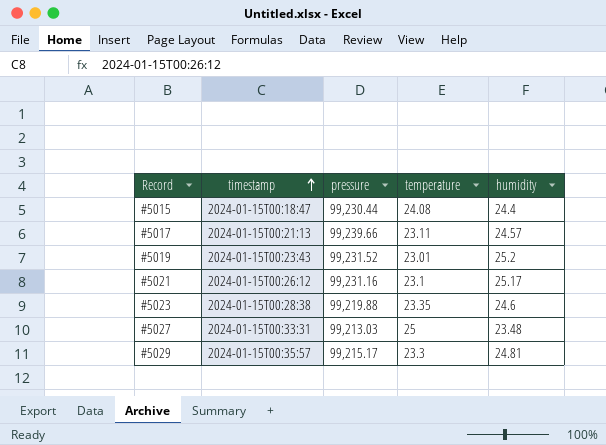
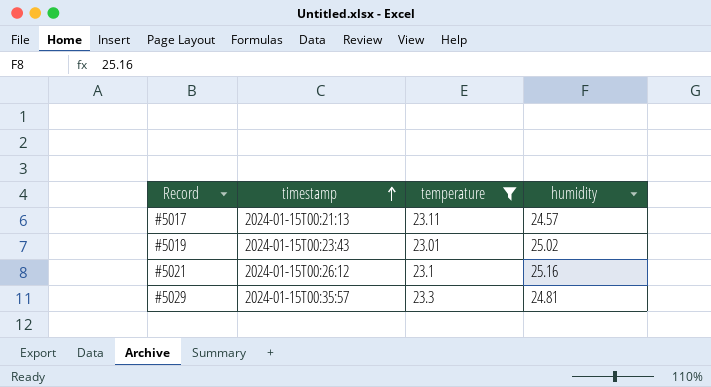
filter: none -> temperature <= 23.3
column pressure | position: 3 -> none
#5019 | humidity: 25.2 -> 25.02
#5021 | humidity: 25.17 -> 25.16

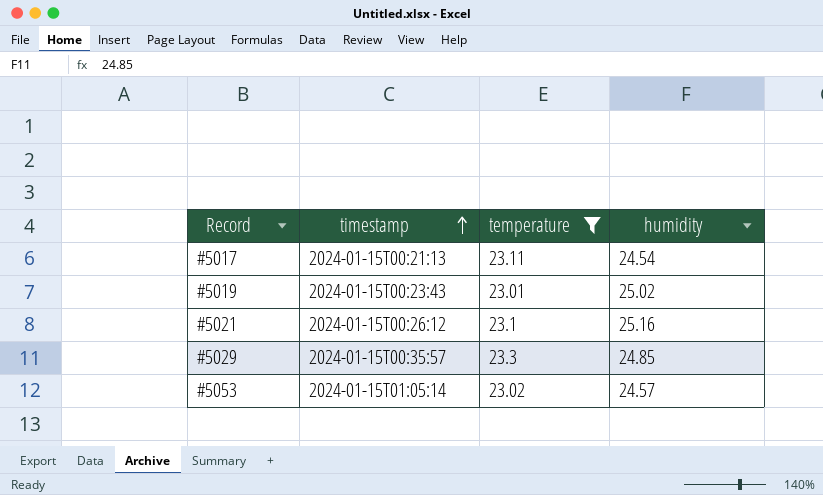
#5017 | humidity: 24.57 -> 24.54
#5029 | humidity: 24.81 -> 24.85
row #5053: none -> 2024-01-15T01:05:14 | 23.02 | 24.57

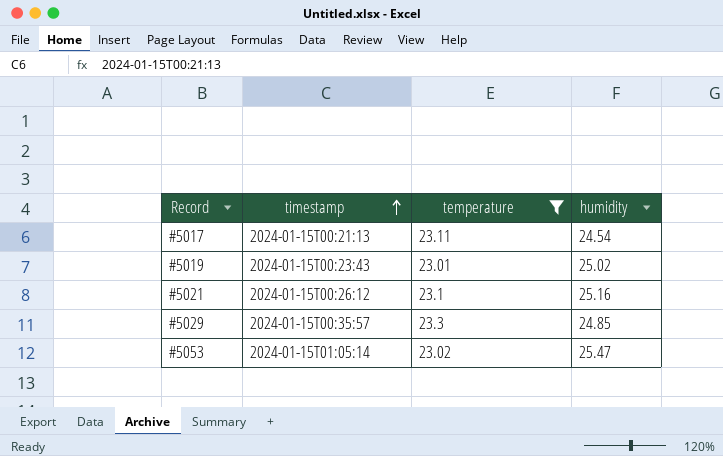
#5053 | humidity: 24.57 -> 25.47

